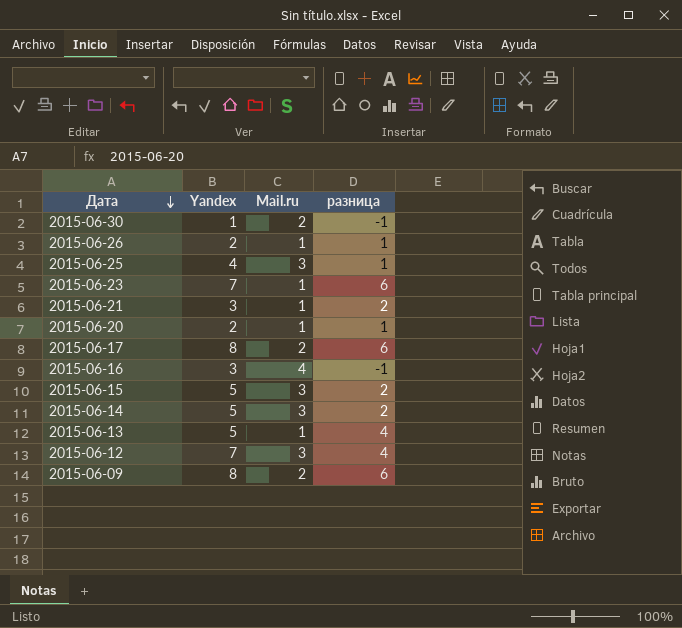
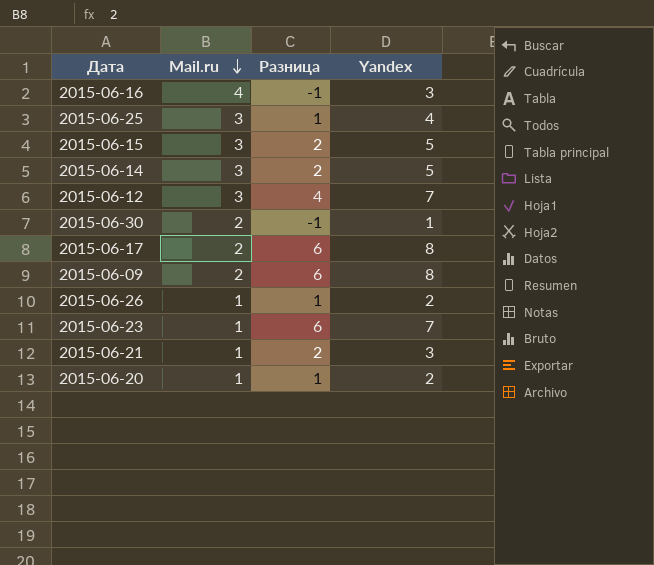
row order: Дата descending -> Mail.ru descending
column name: разница -> Разница
column Yandex | position: 2 -> 4
row 2015-06-13: 5 | 1 | 4 -> none

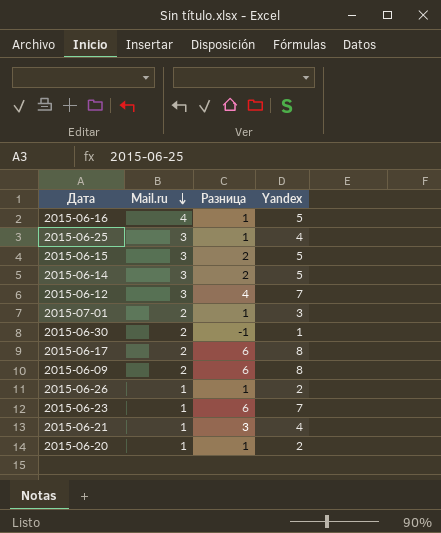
2015-06-16 | Разница: -1 -> 1
2015-06-16 | Yandex: 3 -> 5
row 2015-07-01: none -> 2 | 1 | 3
2015-06-21 | Разница: 2 -> 3
2015-06-21 | Yandex: 3 -> 4

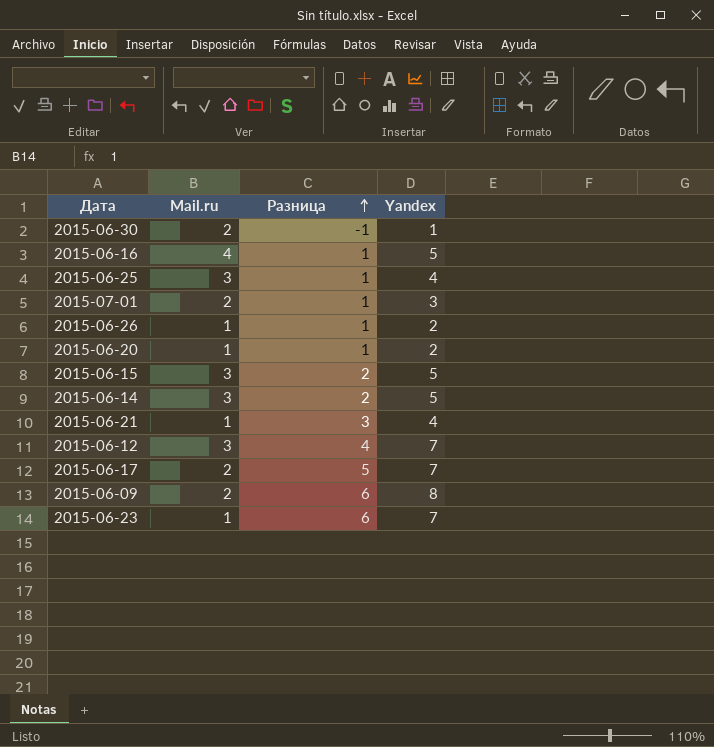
row order: Mail.ru descending -> Разница ascending
2015-06-17 | Разница: 6 -> 5
2015-06-17 | Yandex: 8 -> 7

